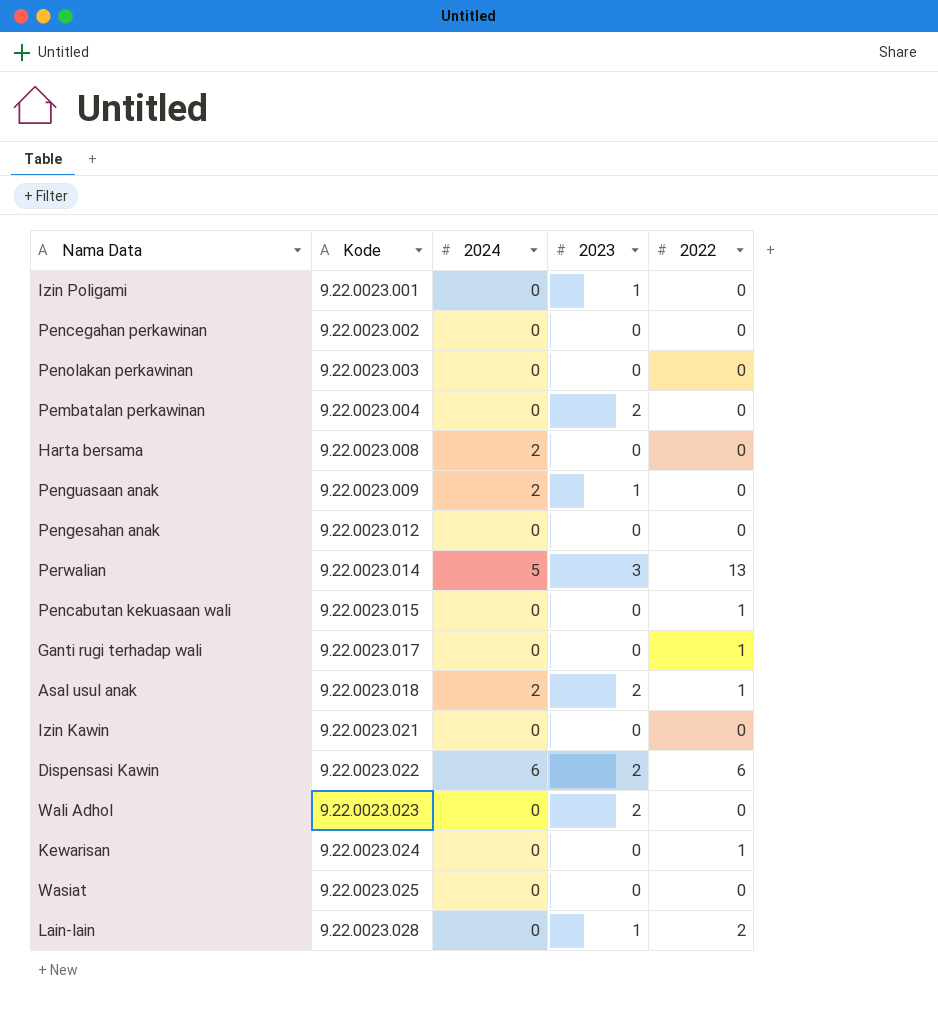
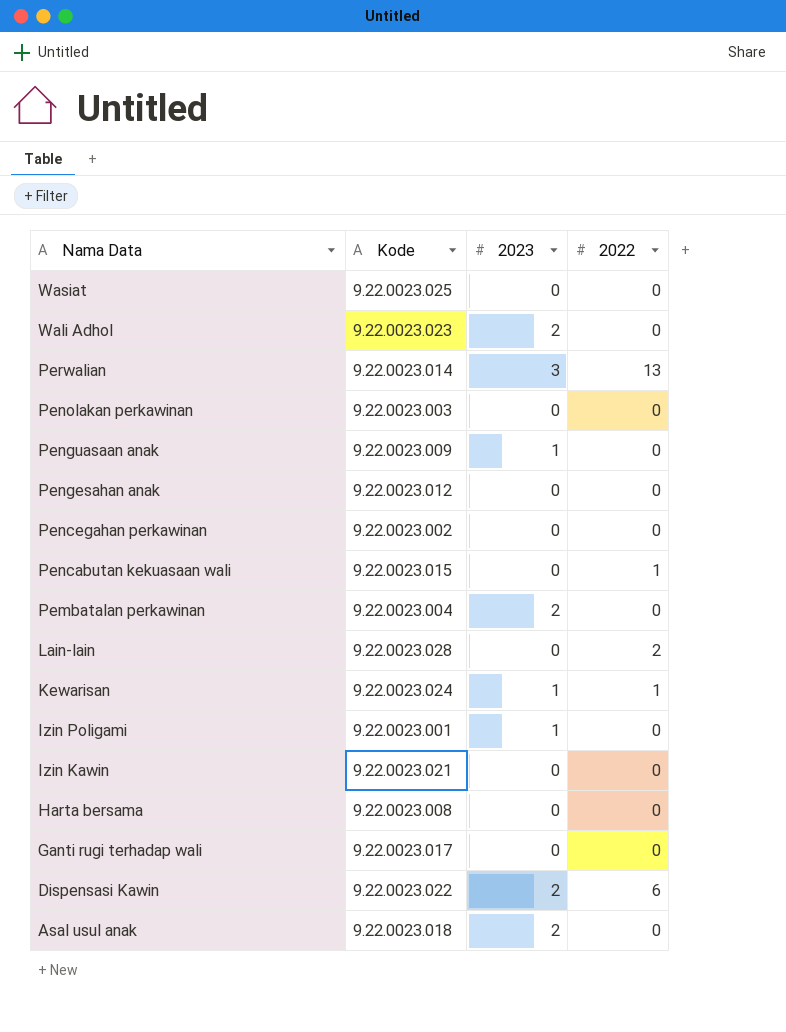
row order: Kode ascending -> Nama Data descending
column 2024 | position: 3 -> none
Lain-lain | 2023: 1 -> 0
Kewarisan | 2023: 0 -> 1
Ganti rugi terhadap wali | 2022: 1 -> 0
Asal usul anak | 2022: 1 -> 0

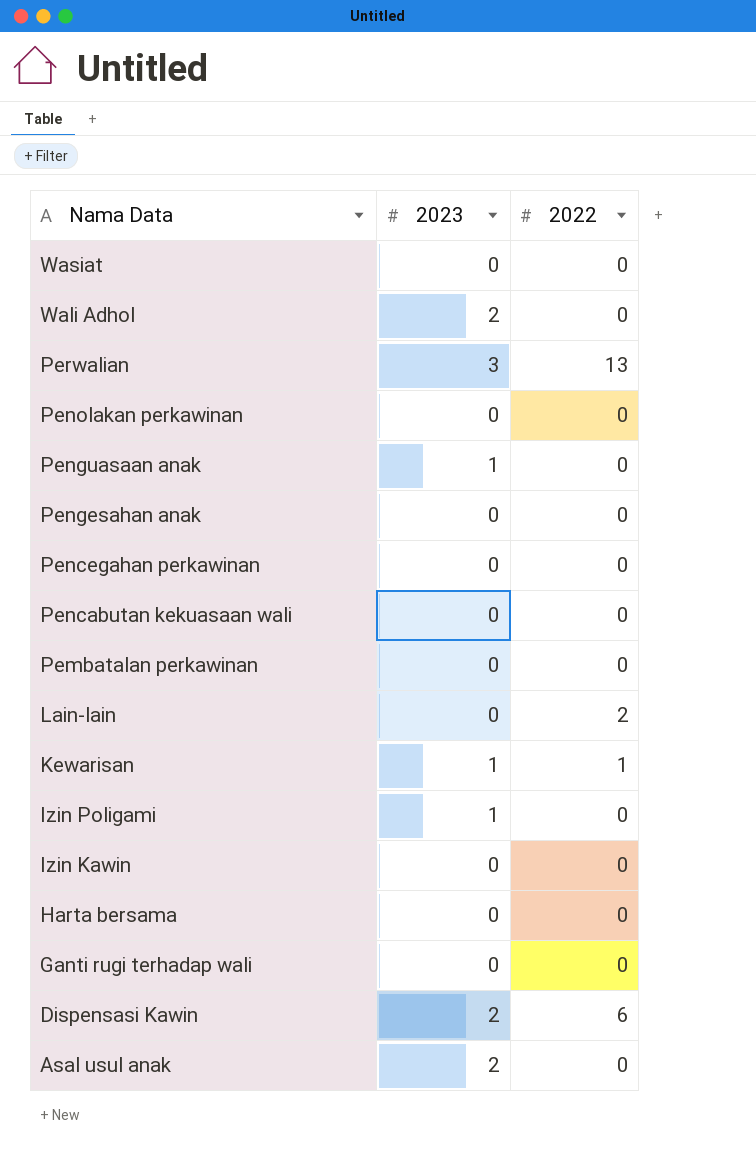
column Kode | position: 2 -> none
Pencabutan kekuasaan wali | 2022: 1 -> 0
Pembatalan perkawinan | 2023: 2 -> 0

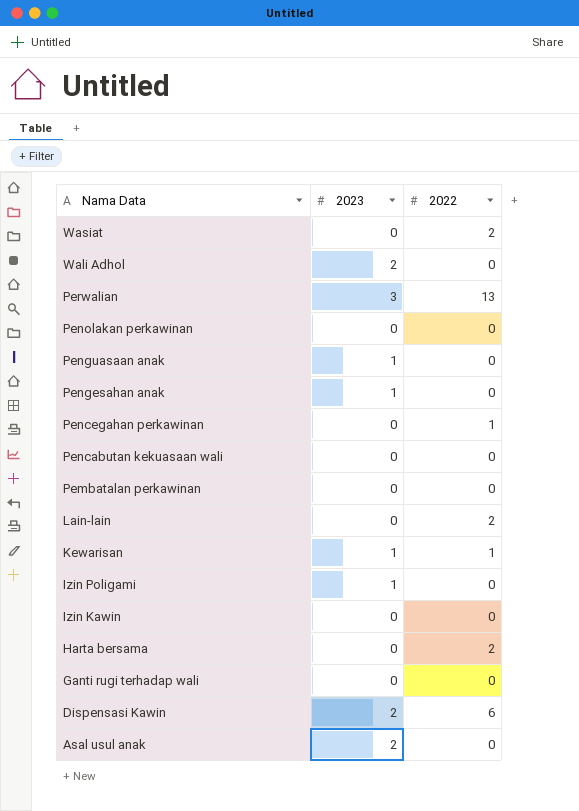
Wasiat | 2022: 0 -> 2
Pengesahan anak | 2023: 0 -> 1
Pencegahan perkawinan | 2022: 0 -> 1
Harta bersama | 2022: 0 -> 2

